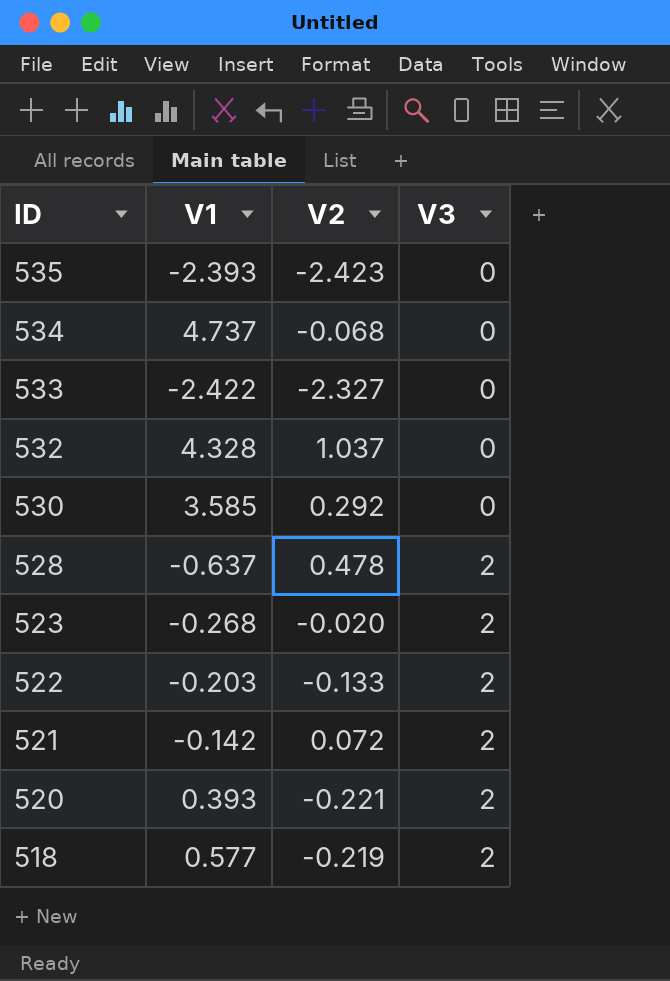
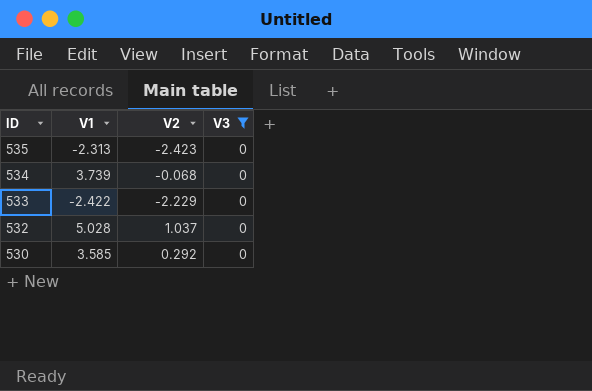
filter: none -> V3 = 0
535 | V1: -2.393 -> -2.313
534 | V1: 4.737 -> 3.739
533 | V2: -2.327 -> -2.229
532 | V1: 4.328 -> 5.028

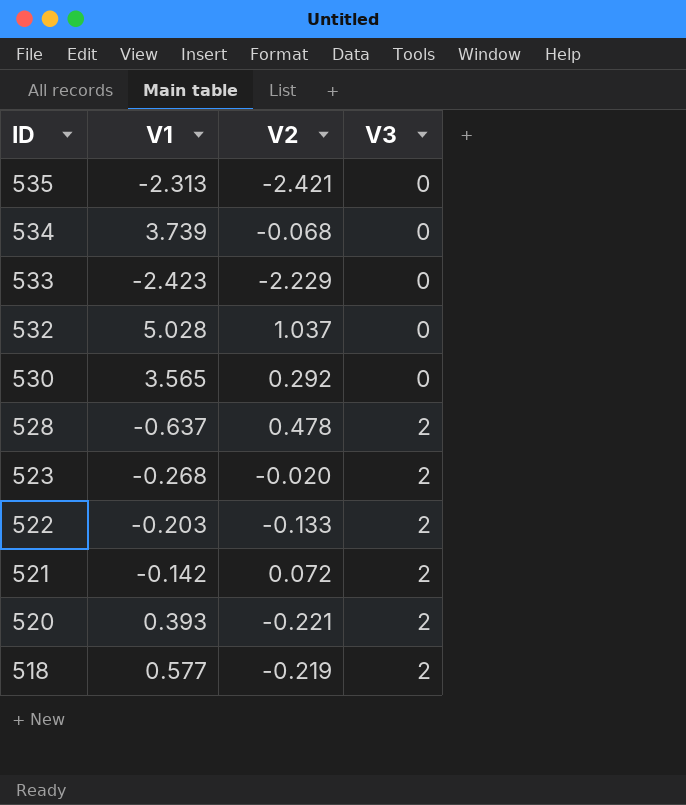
filter: V3 = 0 -> none
535 | V2: -2.423 -> -2.421
533 | V1: -2.422 -> -2.423
530 | V1: 3.585 -> 3.565

